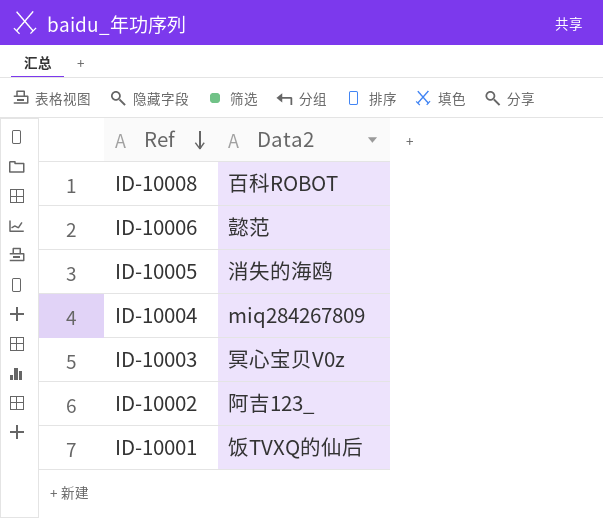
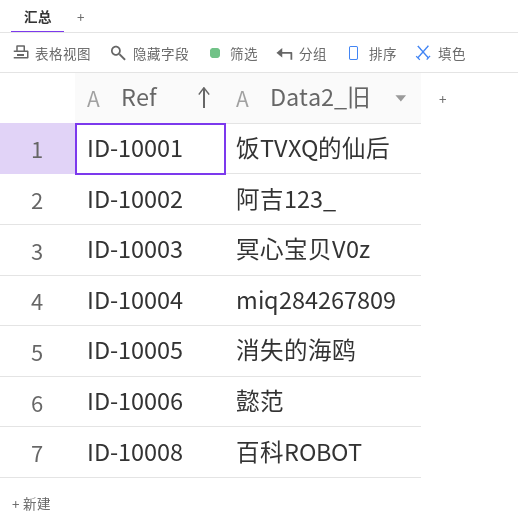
row order: Ref descending -> Ref ascending
column name: Data2 -> Data2_旧

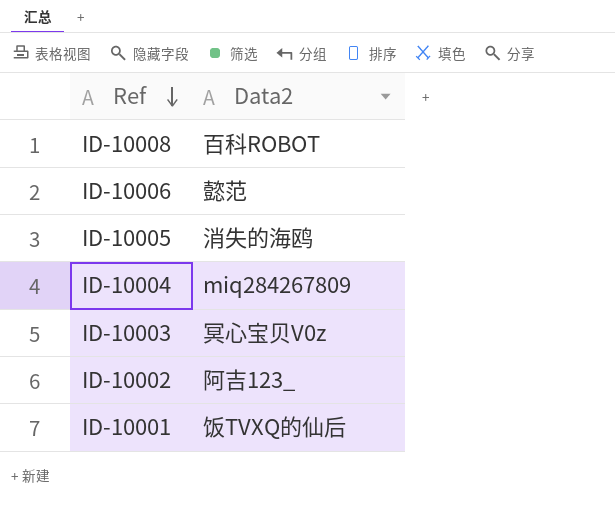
row order: Ref ascending -> Ref descending
column name: Data2_旧 -> Data2

